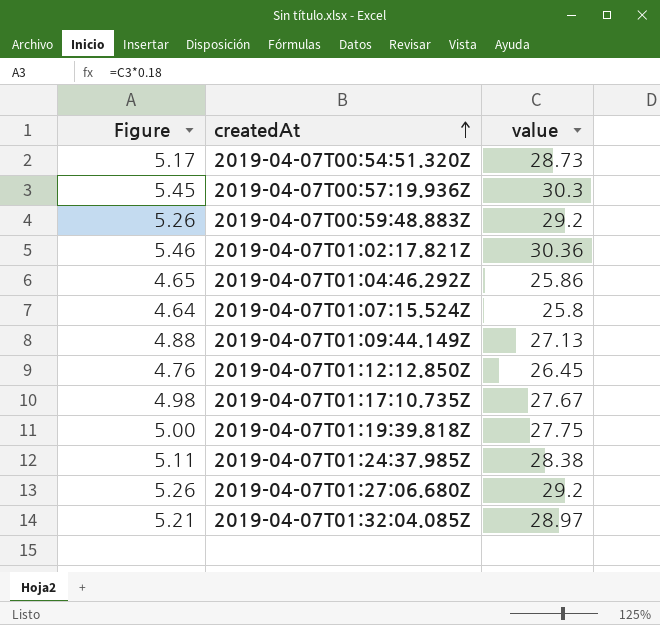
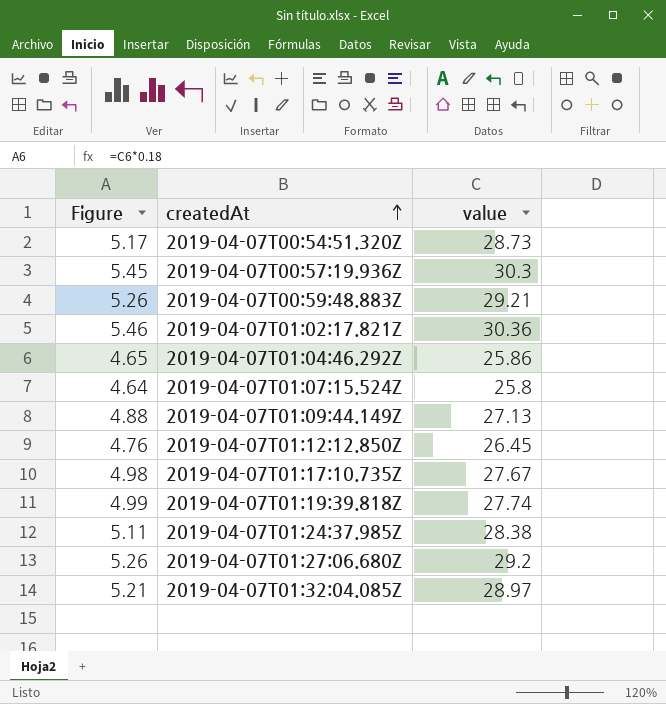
2019-04-07T00:59:48.883Z | value: 29.2 -> 29.21
2019-04-07T01:19:39.818Z | Figure: 5.00 -> 4.99
2019-04-07T01:19:39.818Z | value: 27.75 -> 27.74

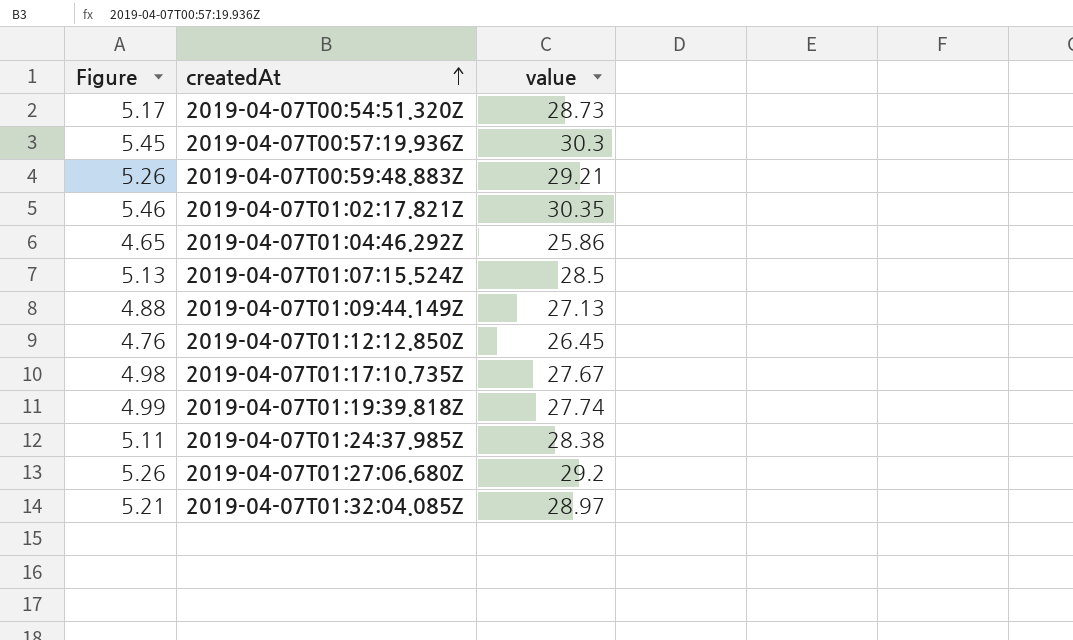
2019-04-07T01:02:17.821Z | value: 30.36 -> 30.35
2019-04-07T01:07:15.524Z | Figure: 4.64 -> 5.13
2019-04-07T01:07:15.524Z | value: 25.8 -> 28.5

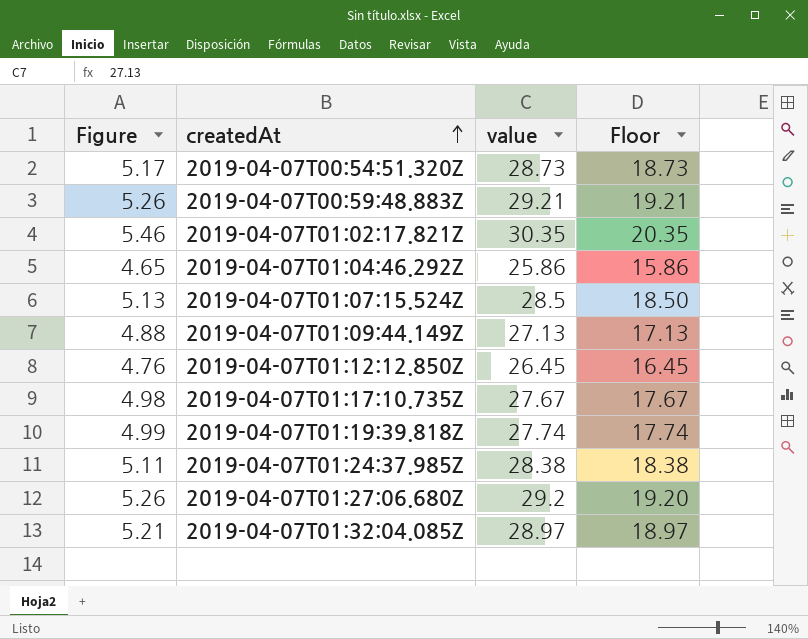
column Floor | formula: none -> [value] - 10
row 2019-04-07T00:57:19.936Z: 5.45 | 30.3 -> none

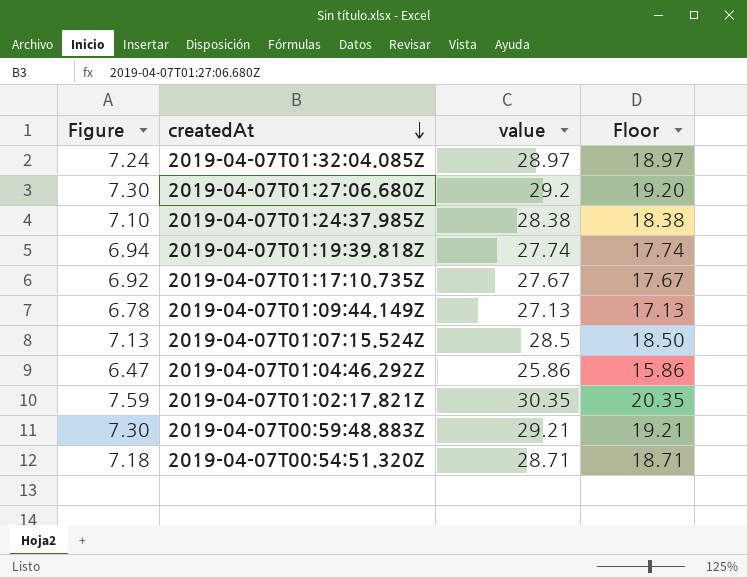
row order: createdAt ascending -> createdAt descending
column Figure | formula: [value] * 0.18 -> [value] * 0.25
row 2019-04-07T01:12:12.850Z: 4.76 | 26.45 | 16.45 -> none
2019-04-07T00:54:51.320Z | value: 28.73 -> 28.71
2019-04-07T00:54:51.320Z | Floor: 18.73 -> 18.71

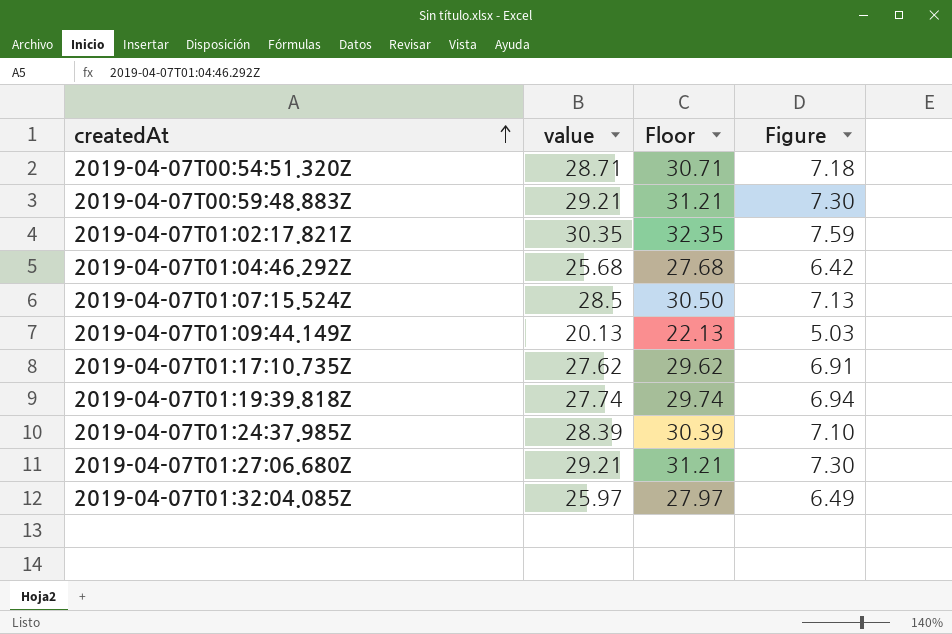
row order: createdAt descending -> createdAt ascending
column Floor | formula: [value] - 10 -> [value] + 2
column Figure | position: 1 -> 4
2019-04-07T01:04:46.292Z | value: 25.86 -> 25.68
2019-04-07T01:04:46.292Z | Figure: 6.47 -> 6.42
2019-04-07T01:09:44.149Z | value: 27.13 -> 20.13
2019-04-07T01:09:44.149Z | Figure: 6.78 -> 5.03
2019-04-07T01:17:10.735Z | value: 27.67 -> 27.62
2019-04-07T01:17:10.735Z | Figure: 6.92 -> 6.91
2019-04-07T01:24:37.985Z | value: 28.38 -> 28.39
2019-04-07T01:27:06.680Z | value: 29.2 -> 29.21
2019-04-07T01:32:04.085Z | value: 28.97 -> 25.97
2019-04-07T01:32:04.085Z | Figure: 7.24 -> 6.49

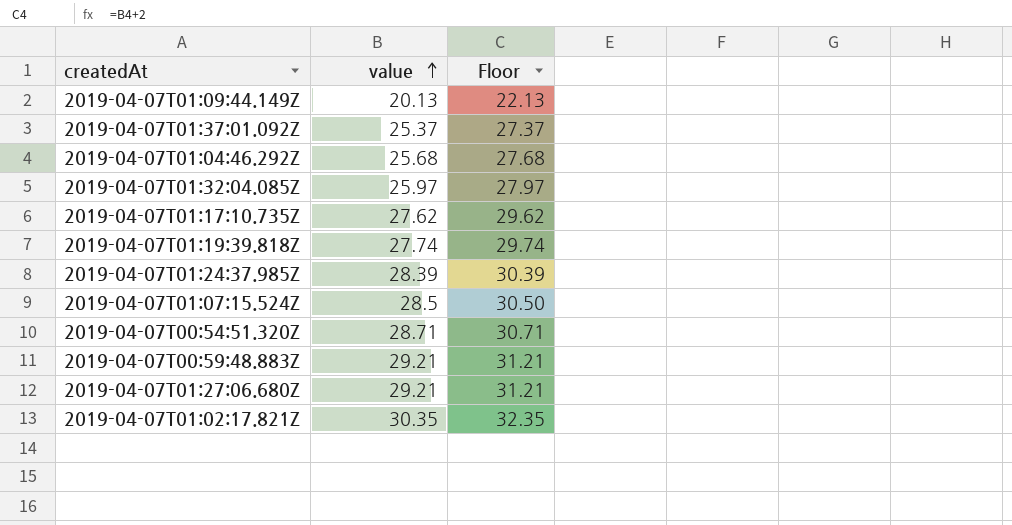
row order: createdAt ascending -> value ascending
column Figure | formula: [value] * 0.25 -> none
row 2019-04-07T01:37:01.092Z: none -> 25.37 | 27.37

